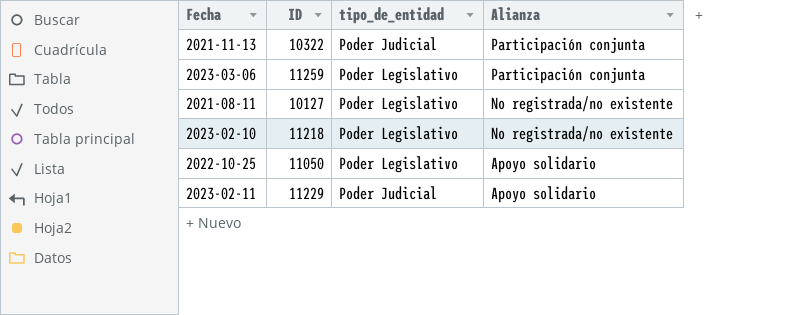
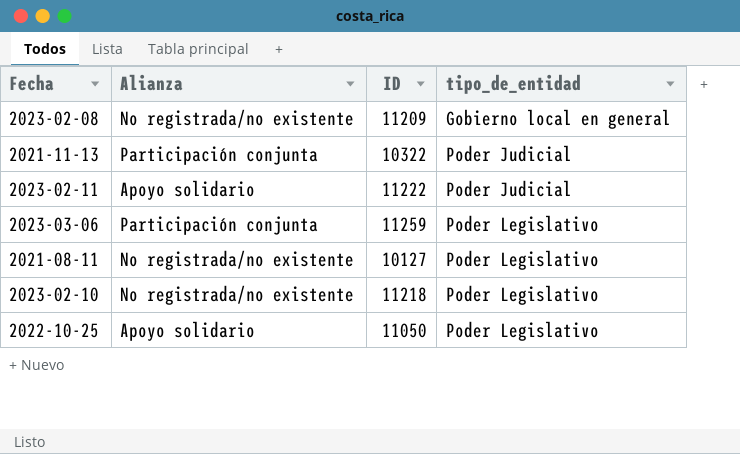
row order: Alianza descending -> tipo_de_entidad ascending
column Alianza | position: 4 -> 2
row 2023-02-08: none -> No registrada/no existente | 11209 | Gobierno local en general
2023-02-11 | ID: 11229 -> 11222

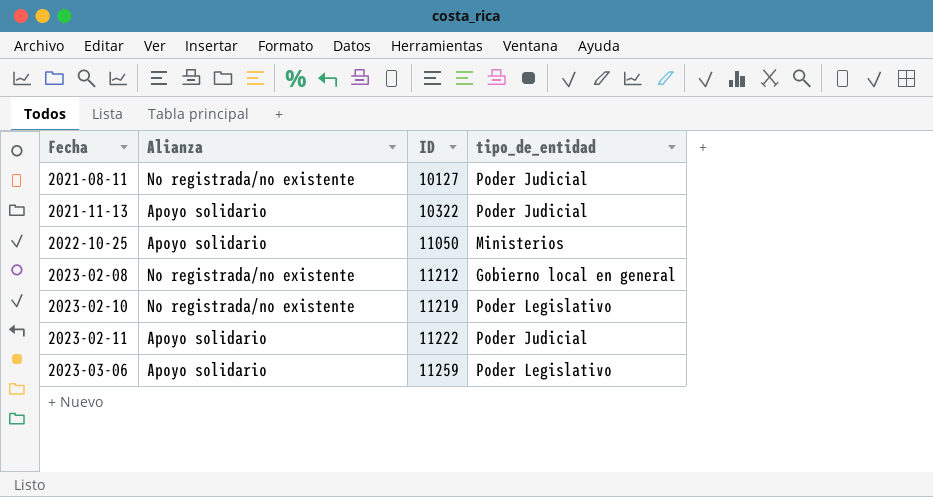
row order: tipo_de_entidad ascending -> Fecha ascending
2021-08-11 | tipo_de_entidad: Poder Legislativo -> Poder Judicial
2021-11-13 | Alianza: Participación conjunta -> Apoyo solidario
2022-10-25 | tipo_de_entidad: Poder Legislativo -> Ministerios
2023-02-08 | ID: 11209 -> 11212
2023-02-10 | ID: 11218 -> 11219
2023-03-06 | Alianza: Participación conjunta -> Apoyo solidario

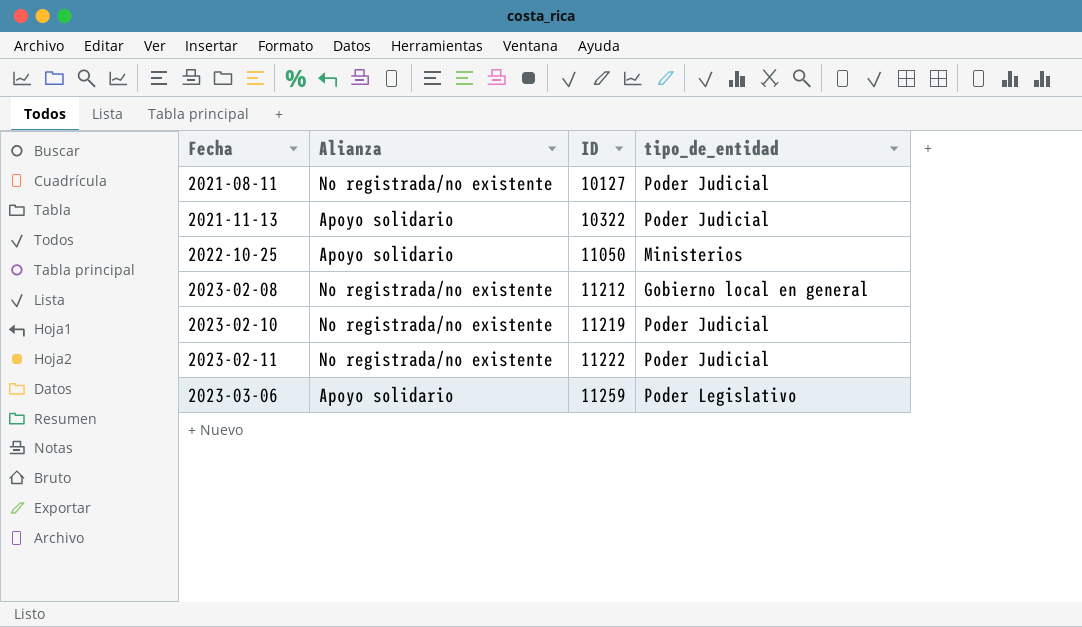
2023-02-10 | tipo_de_entidad: Poder Legislativo -> Poder Judicial
2023-02-11 | Alianza: Apoyo solidario -> No registrada/no existente

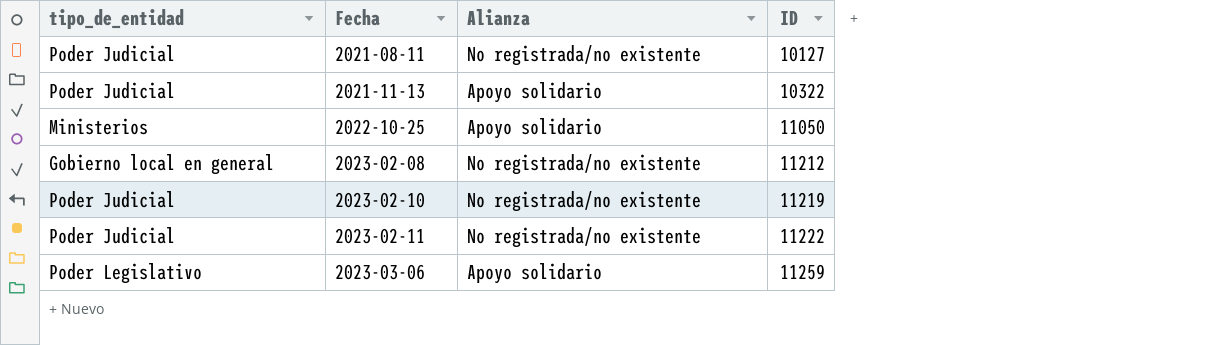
column tipo_de_entidad | position: 4 -> 1

